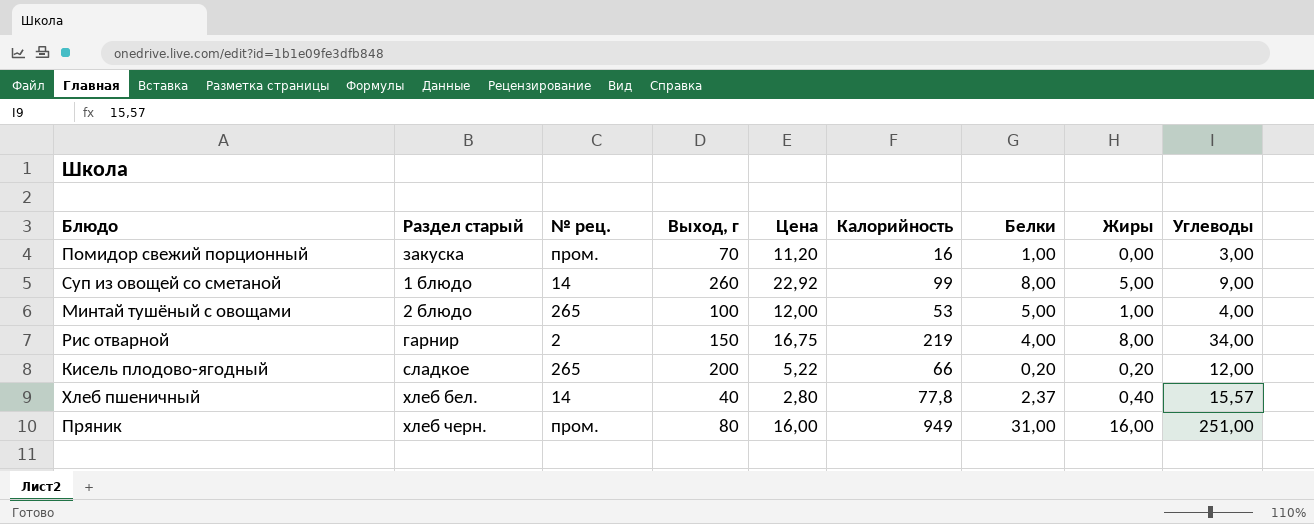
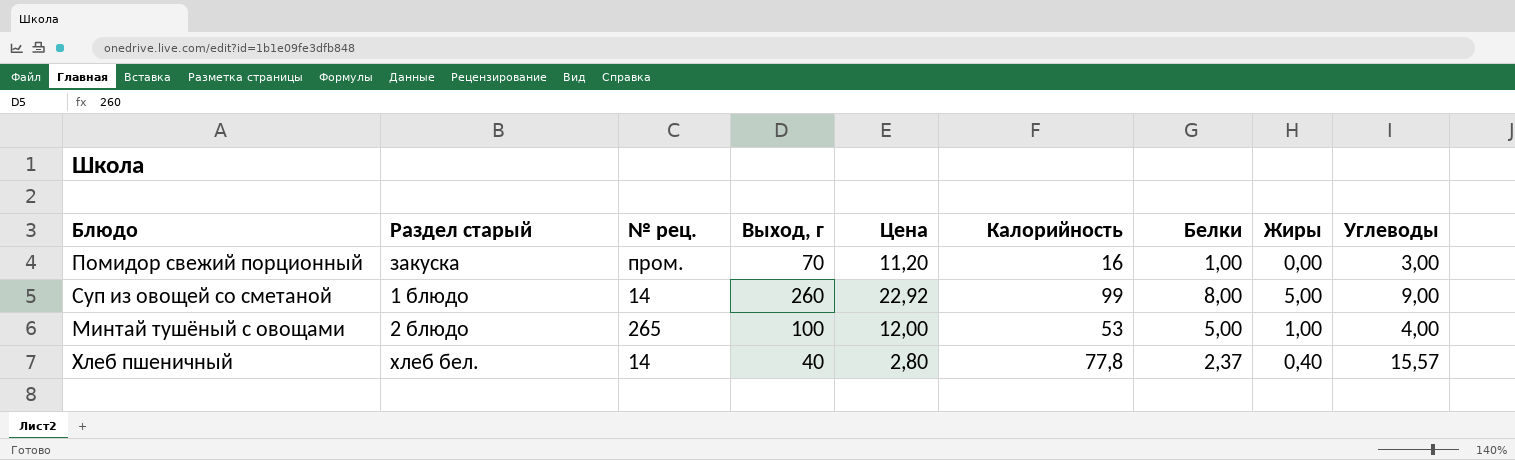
row Рис отварной: гарнир | 2 | 150 | 16,75 | 219 | 4,00 | 8,00 | 34,00 -> none
row Кисель плодово-ягодный: сладкое | 265 | 200 | 5,22 | 66 | 0,20 | 0,20 | 12,00 -> none
row Пряник: хлеб черн. | пром. | 80 | 16,00 | 949 | 31,00 | 16,00 | 251,00 -> none

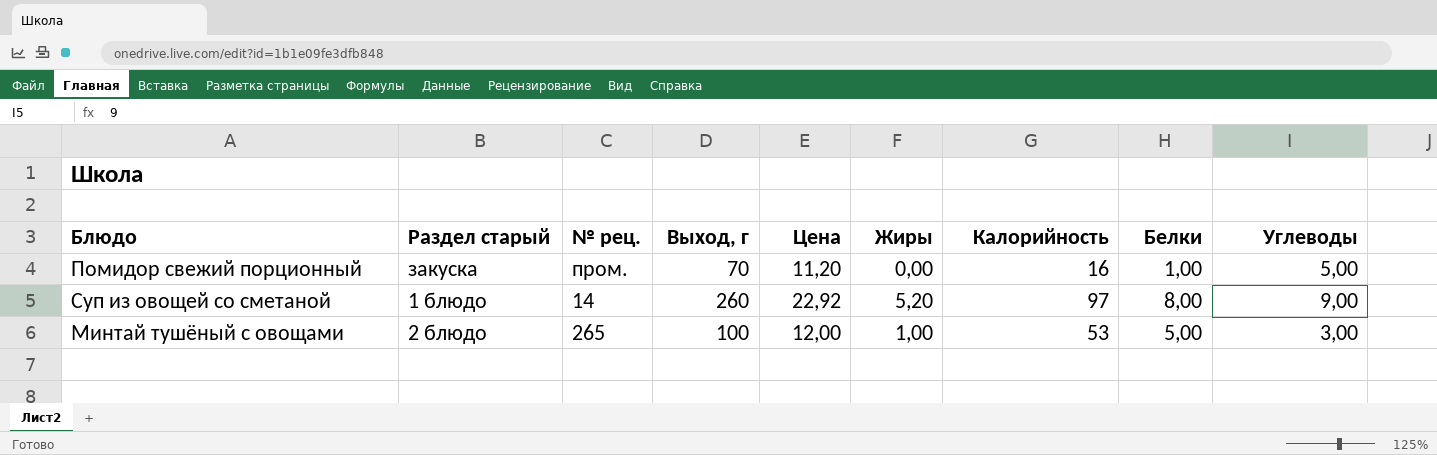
column Жиры | position: 8 -> 6
row Хлеб пшеничный: хлеб бел. | 14 | 40 | 2,80 | 77,8 | 2,37 | 0,40 | 15,57 -> none
Помидор свежий порционный | Углеводы: 3,00 -> 5,00
Суп из овощей со сметаной | Жиры: 5,00 -> 5,20
Суп из овощей со сметаной | Калорийность: 99 -> 97
Минтай тушёный с овощами | Углеводы: 4,00 -> 3,00

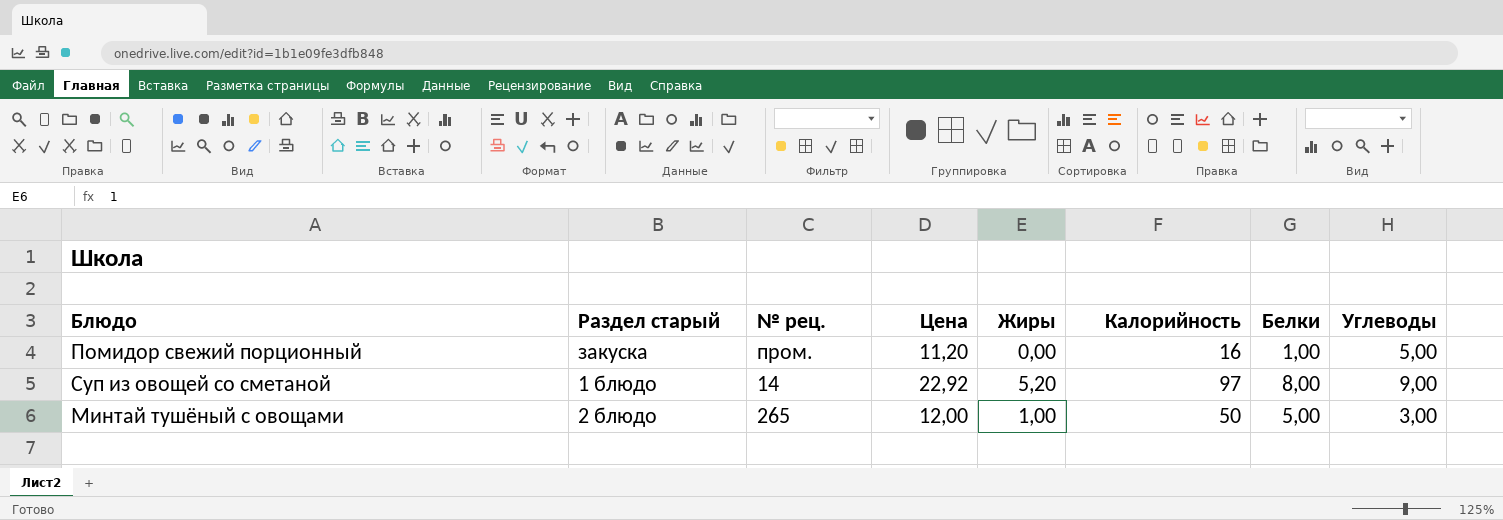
column Выход, г | position: 4 -> none
Минтай тушёный с овощами | Калорийность: 53 -> 50

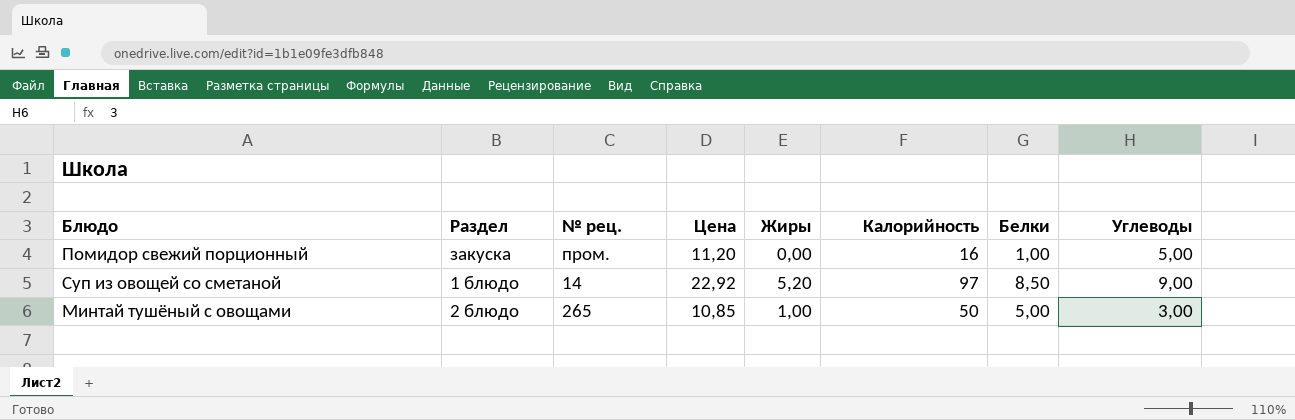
column name: Раздел старый -> Раздел
Суп из овощей со сметаной | Белки: 8,00 -> 8,50
Минтай тушёный с овощами | Цена: 12,00 -> 10,85

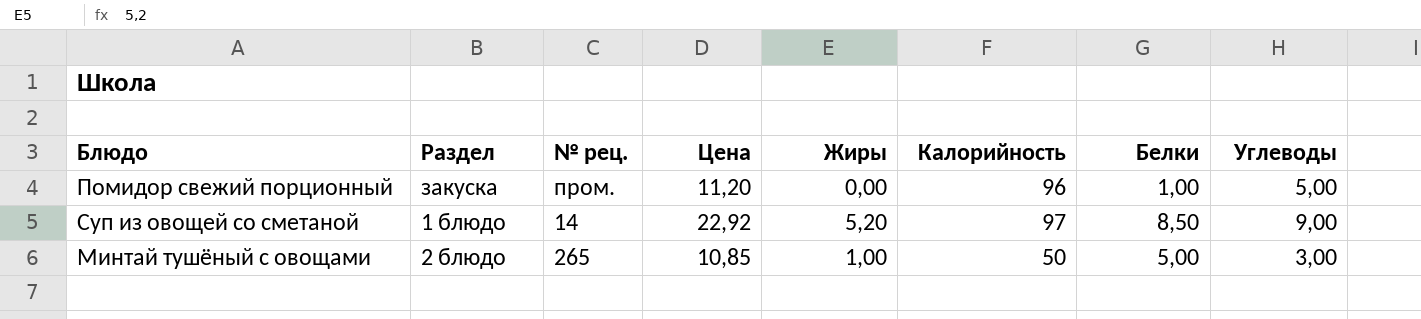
Помидор свежий порционный | Калорийность: 16 -> 96

